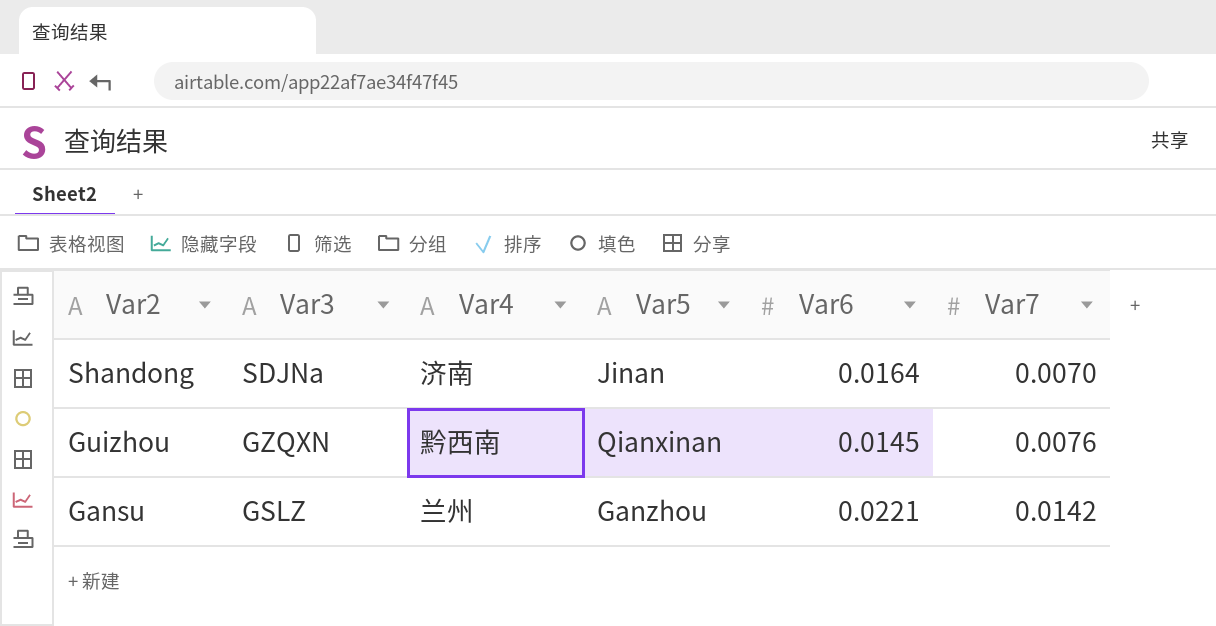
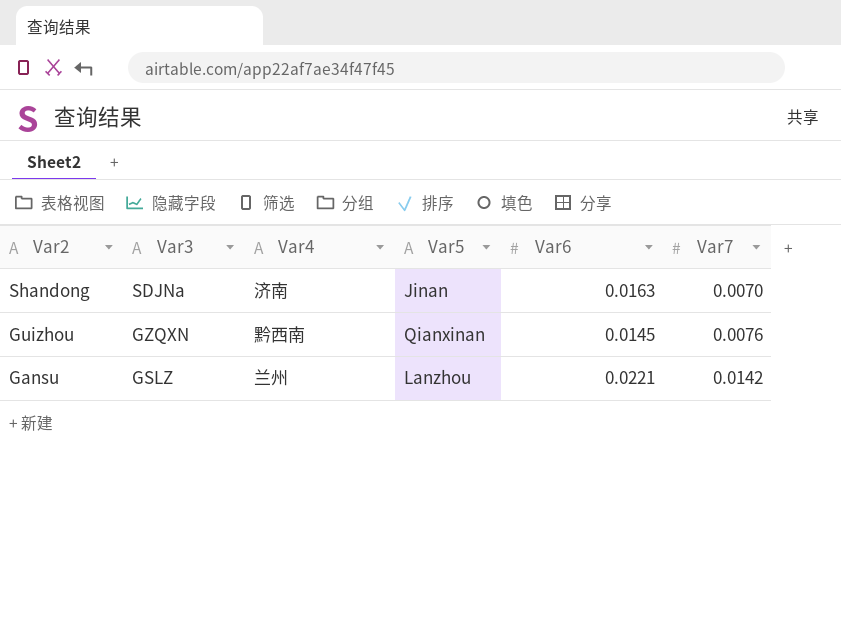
Shandong | Var6: 0.0164 -> 0.0163
Gansu | Var5: Ganzhou -> Lanzhou

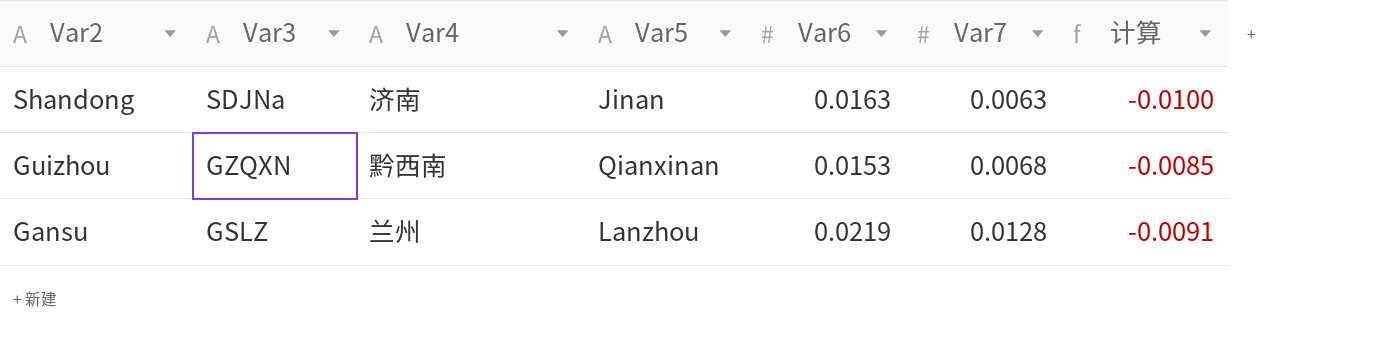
column 计算 | formula: none -> [Var7] - [Var6]
Shandong | Var7: 0.0070 -> 0.0063
Guizhou | Var6: 0.0145 -> 0.0153
Guizhou | Var7: 0.0076 -> 0.0068
Gansu | Var6: 0.0221 -> 0.0219
Gansu | Var7: 0.0142 -> 0.0128

